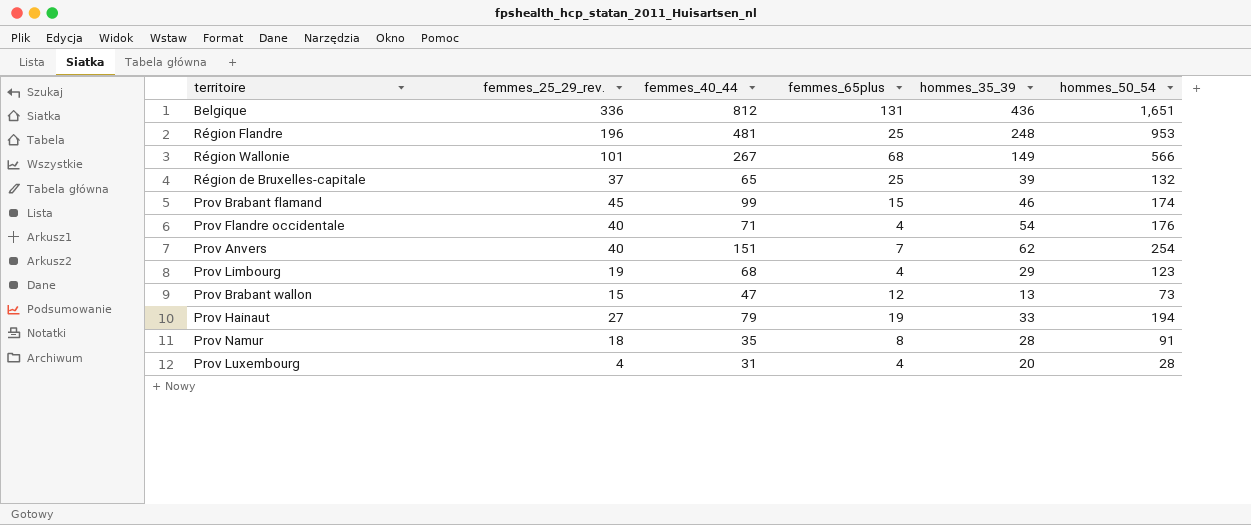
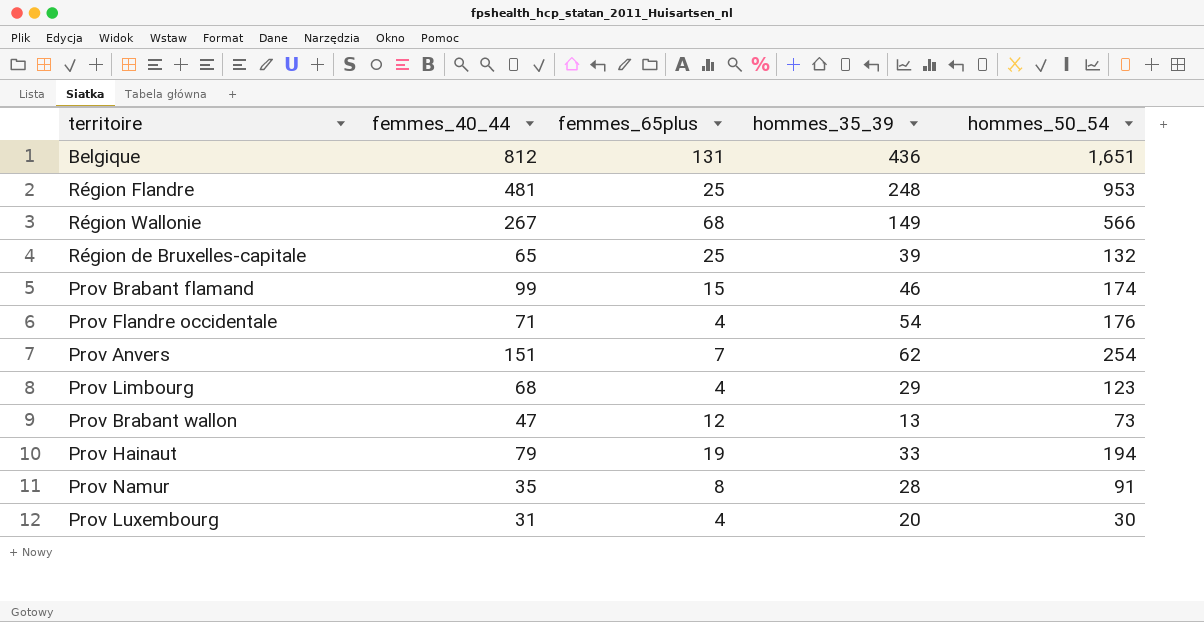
column femmes_25_29_rev. | position: 2 -> none
Prov Luxembourg | hommes_50_54: 28 -> 30

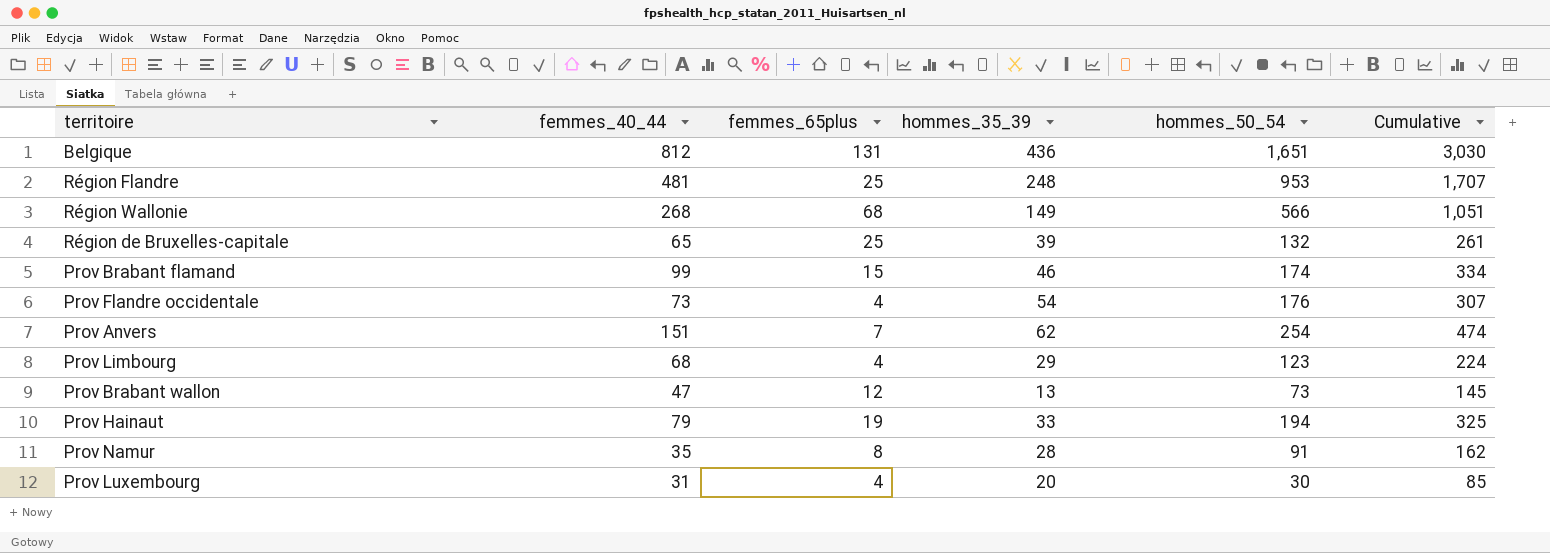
column Cumulative | formula: none -> [femmes_40_44] + [femmes_65plus] + [hommes_35_39] + [hommes_50_54]
Région Wallonie | femmes_40_44: 267 -> 268
Prov Flandre occidentale | femmes_40_44: 71 -> 73

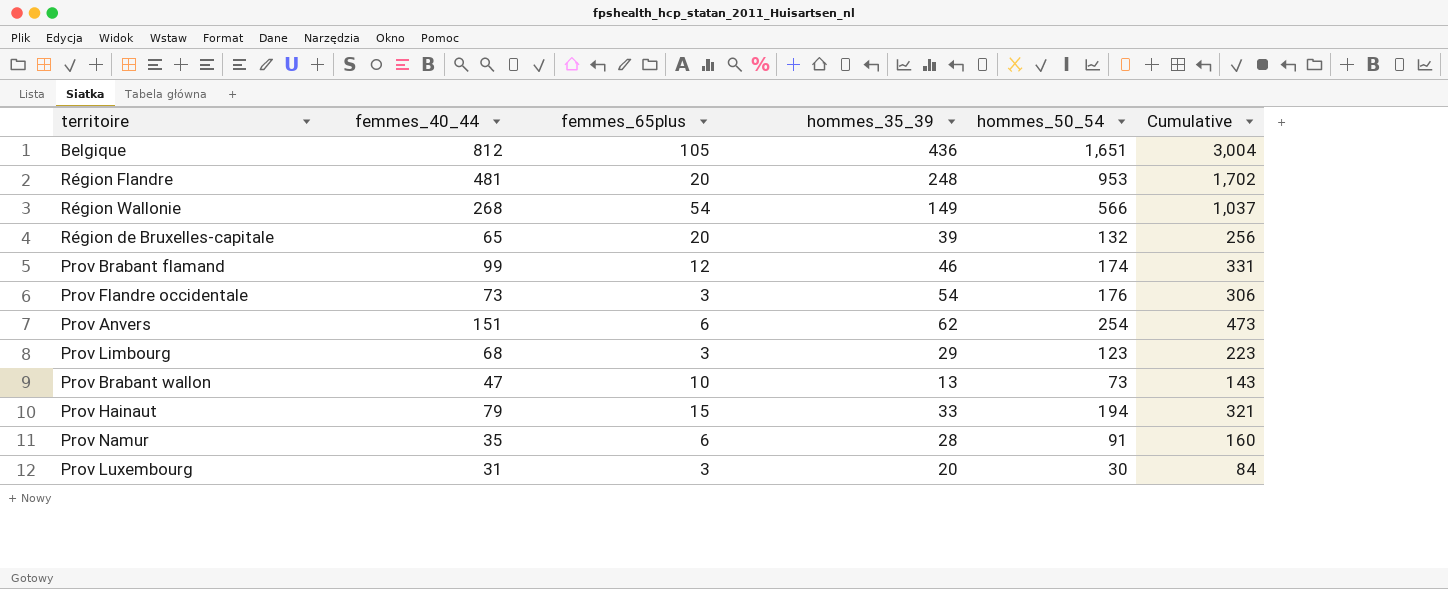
Belgique | femmes_65plus: 131 -> 105
Belgique | Cumulative: 3,030 -> 3,004
Région Flandre | femmes_65plus: 25 -> 20
Région Flandre | Cumulative: 1,707 -> 1,702
Région Wallonie | femmes_65plus: 68 -> 54
Région Wallonie | Cumulative: 1,051 -> 1,037
Région de Bruxelles-capitale | femmes_65plus: 25 -> 20
Région de Bruxelles-capitale | Cumulative: 261 -> 256
Prov Brabant flamand | femmes_65plus: 15 -> 12
Prov Brabant flamand | Cumulative: 334 -> 331
Prov Flandre occidentale | femmes_65plus: 4 -> 3
Prov Flandre occidentale | Cumulative: 307 -> 306
Prov Anvers | femmes_65plus: 7 -> 6
Prov Anvers | Cumulative: 474 -> 473
Prov Limbourg | femmes_65plus: 4 -> 3
Prov Limbourg | Cumulative: 224 -> 223
Prov Brabant wallon | femmes_65plus: 12 -> 10
Prov Brabant wallon | Cumulative: 145 -> 143
Prov Hainaut | femmes_65plus: 19 -> 15
Prov Hainaut | Cumulative: 325 -> 321
Prov Namur | femmes_65plus: 8 -> 6
Prov Namur | Cumulative: 162 -> 160
Prov Luxembourg | femmes_65plus: 4 -> 3
Prov Luxembourg | Cumulative: 85 -> 84

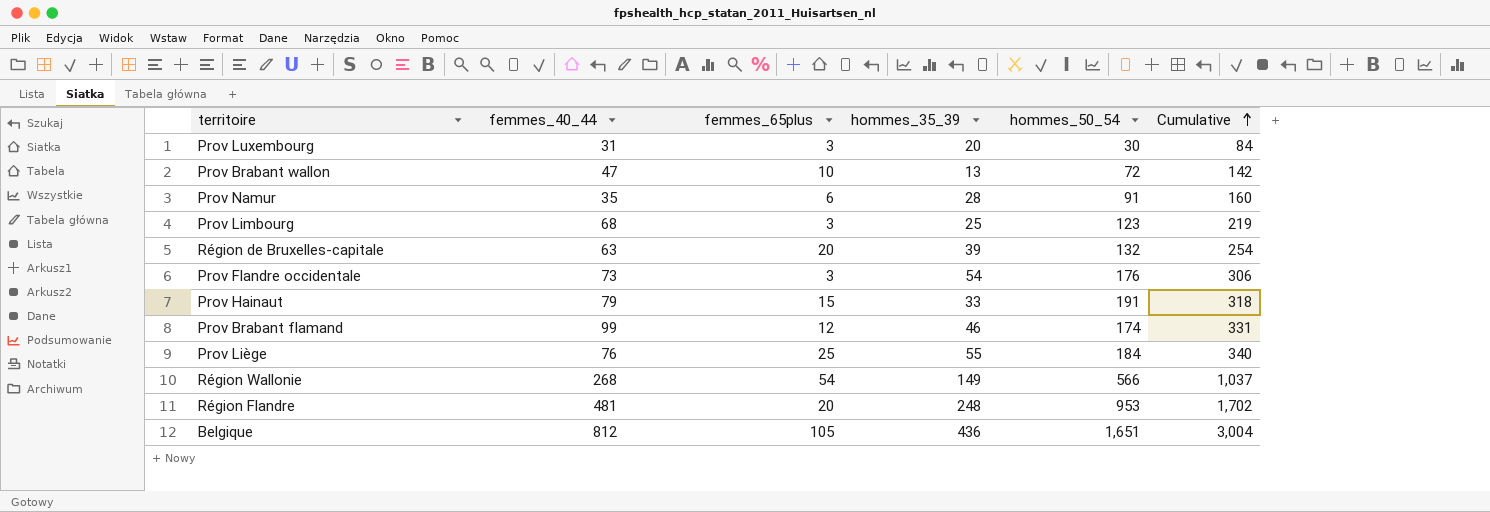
row order: none -> Cumulative ascending
row Prov Anvers: 151 | 6 | 62 | 254 | 473 -> none
Prov Brabant wallon | hommes_50_54: 73 -> 72
Prov Brabant wallon | Cumulative: 143 -> 142
Prov Limbourg | hommes_35_39: 29 -> 25
Prov Limbourg | Cumulative: 223 -> 219
Région de Bruxelles-capitale | femmes_40_44: 65 -> 63
Région de Bruxelles-capitale | Cumulative: 256 -> 254
Prov Hainaut | hommes_50_54: 194 -> 191
Prov Hainaut | Cumulative: 321 -> 318
row Prov Liège: none -> 76 | 25 | 55 | 184 | 340

